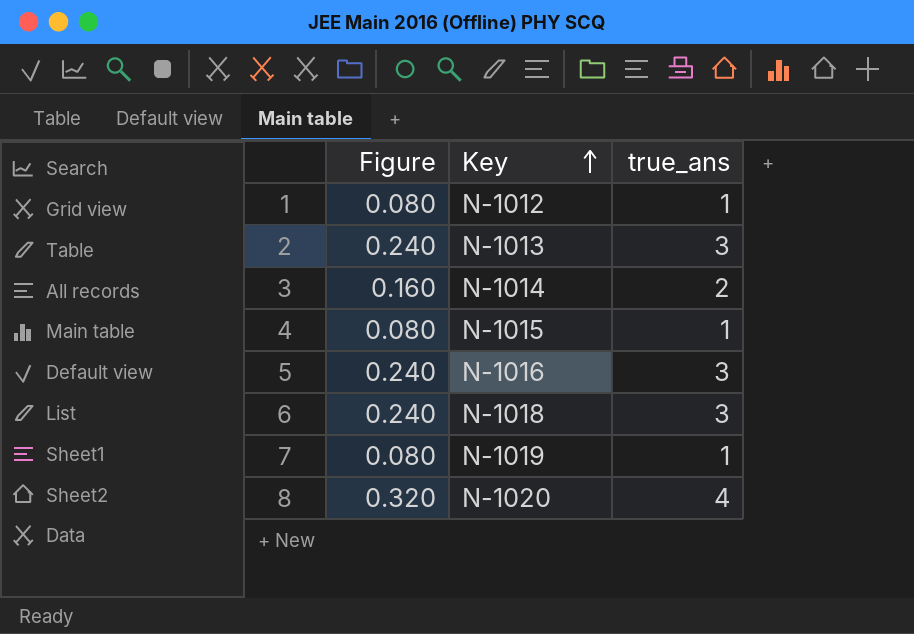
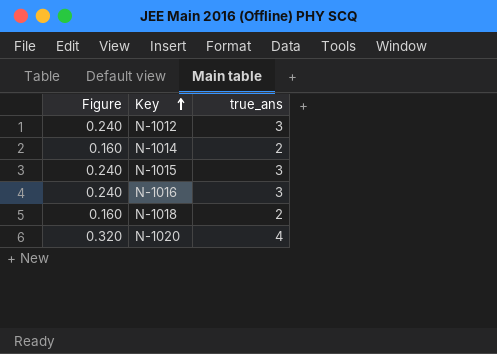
row N-1013: 0.240 | 3 -> none
row N-1019: 0.080 | 1 -> none
N-1012 | Figure: 0.080 -> 0.240
N-1012 | true_ans: 1 -> 3
N-1015 | Figure: 0.080 -> 0.240
N-1015 | true_ans: 1 -> 3
N-1018 | Figure: 0.240 -> 0.160
N-1018 | true_ans: 3 -> 2

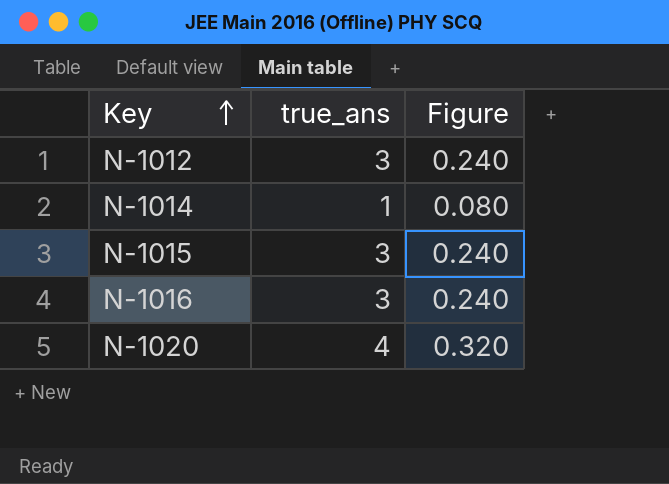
column Figure | position: 1 -> 3
row N-1018: 0.160 | 2 -> none
N-1014 | true_ans: 2 -> 1
N-1014 | Figure: 0.160 -> 0.080

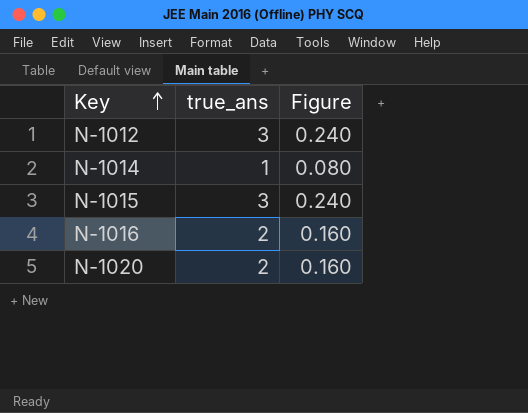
N-1016 | true_ans: 3 -> 2
N-1016 | Figure: 0.240 -> 0.160
N-1020 | true_ans: 4 -> 2
N-1020 | Figure: 0.320 -> 0.160

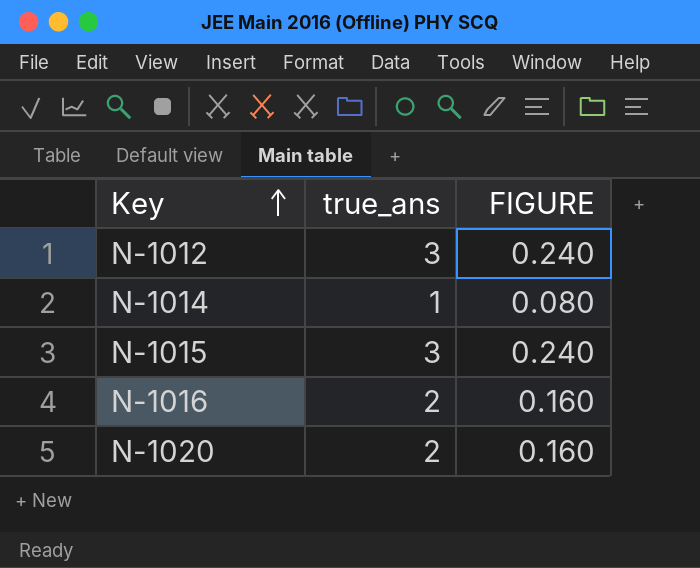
column name: Figure -> FIGURE

